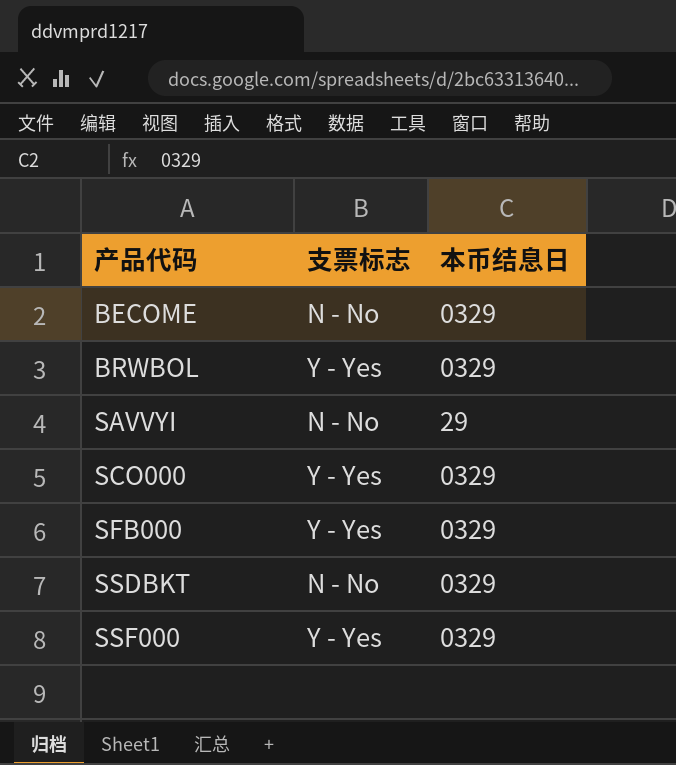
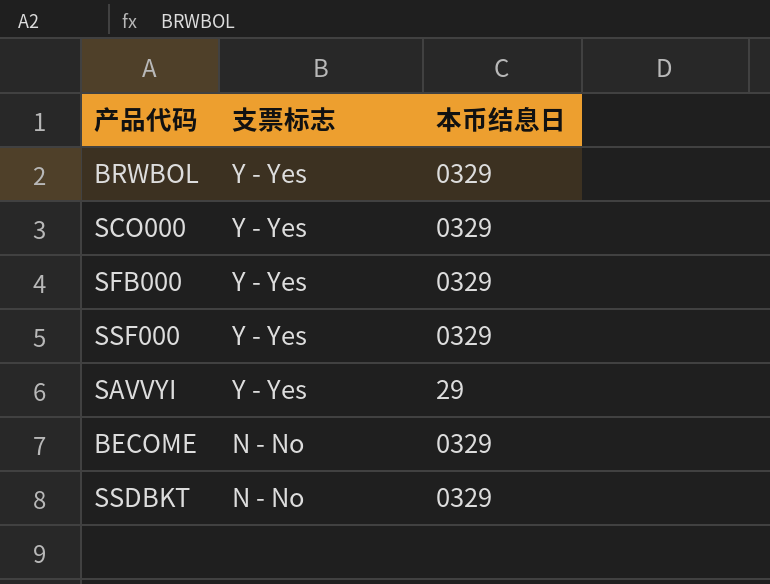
row order: 产品代码 ascending -> 支票标志 descending
SAVVYI | 支票标志: N - No -> Y - Yes

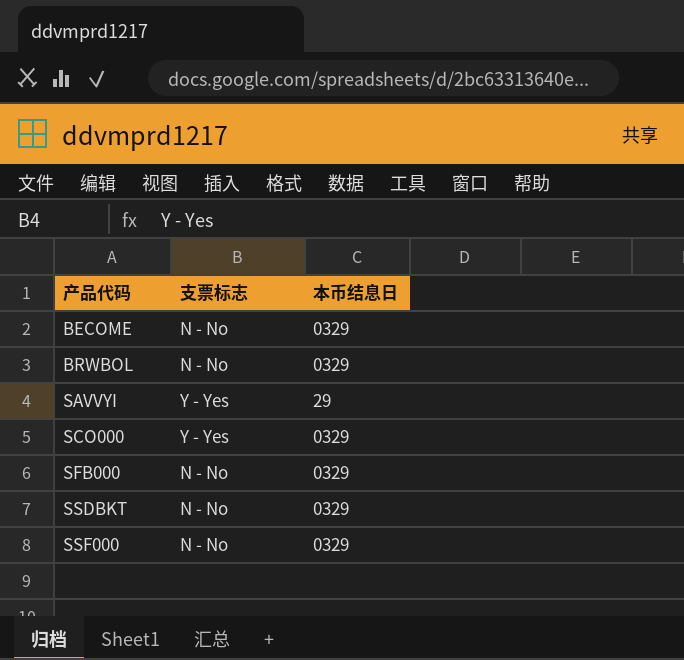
row order: 支票标志 descending -> 产品代码 ascending
BRWBOL | 支票标志: Y - Yes -> N - No
SFB000 | 支票标志: Y - Yes -> N - No
SSF000 | 支票标志: Y - Yes -> N - No

